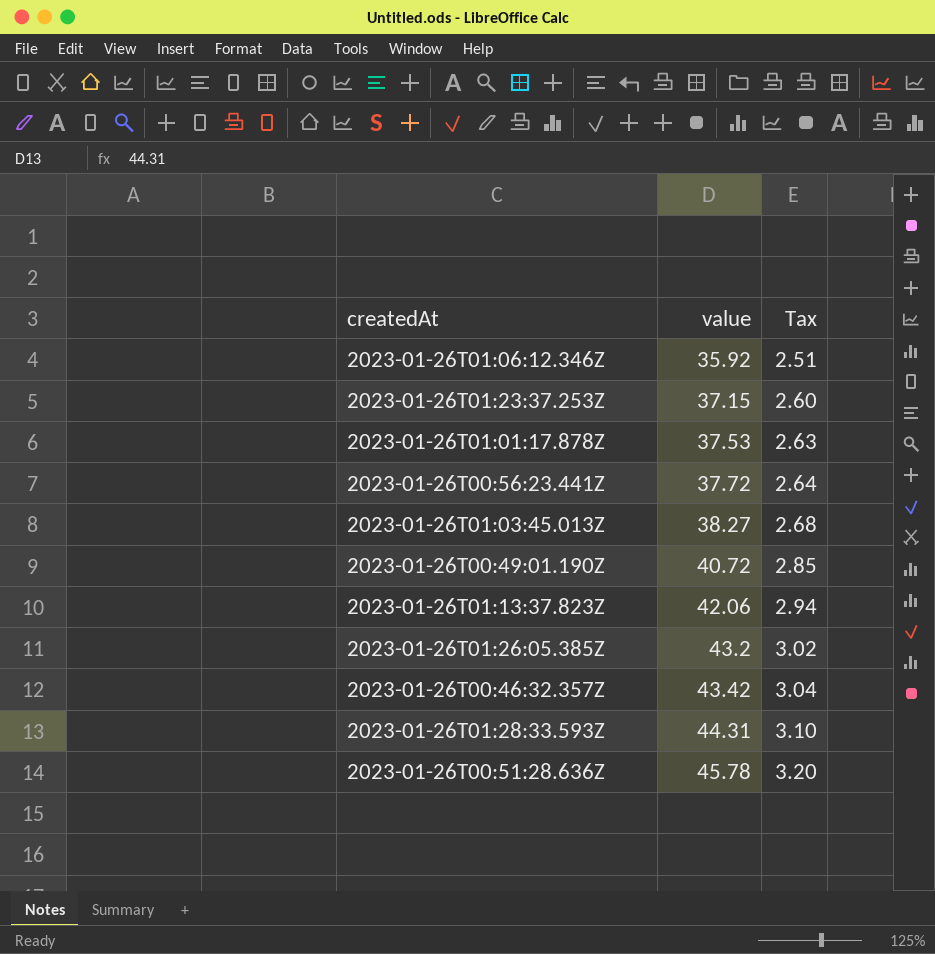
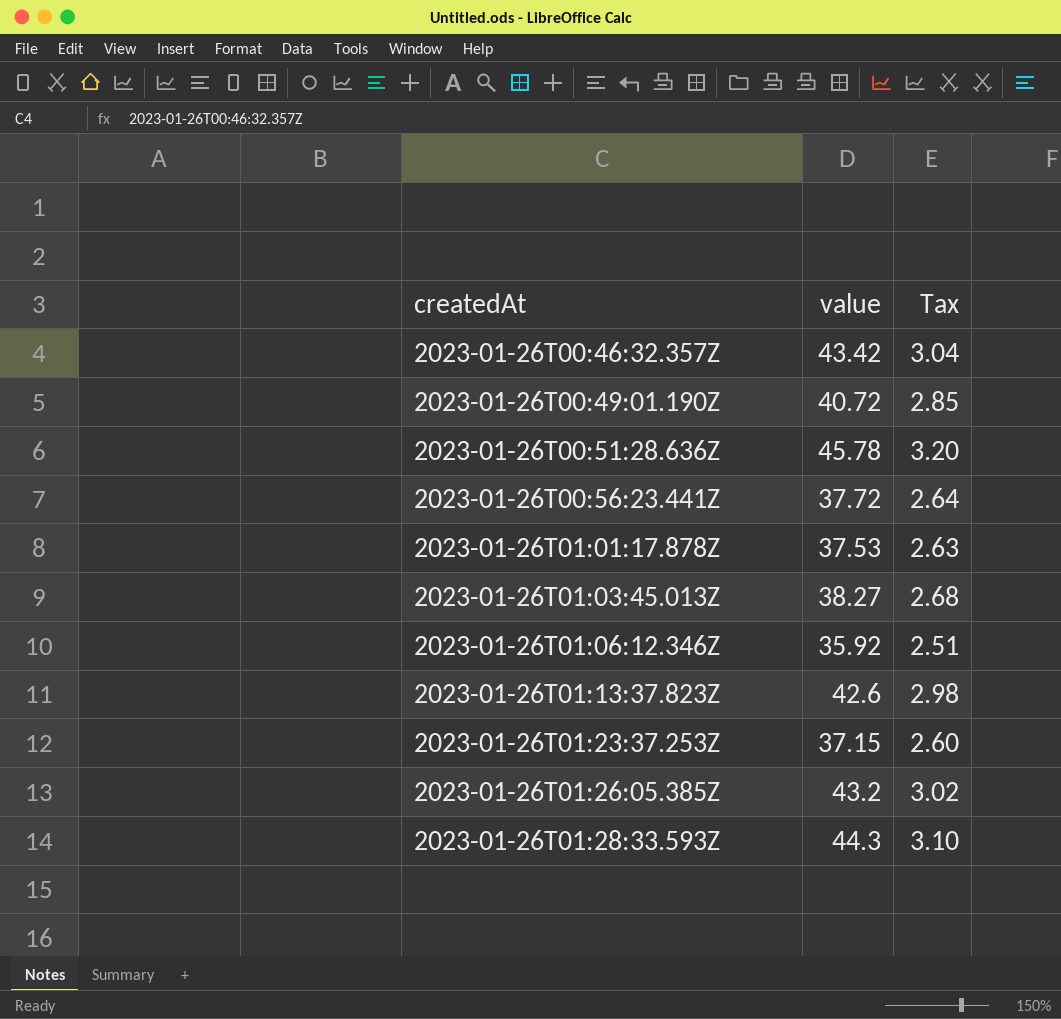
row order: value ascending -> createdAt ascending
2023-01-26T01:13:37.823Z | value: 42.06 -> 42.6
2023-01-26T01:13:37.823Z | Tax: 2.94 -> 2.98
2023-01-26T01:28:33.593Z | value: 44.31 -> 44.3

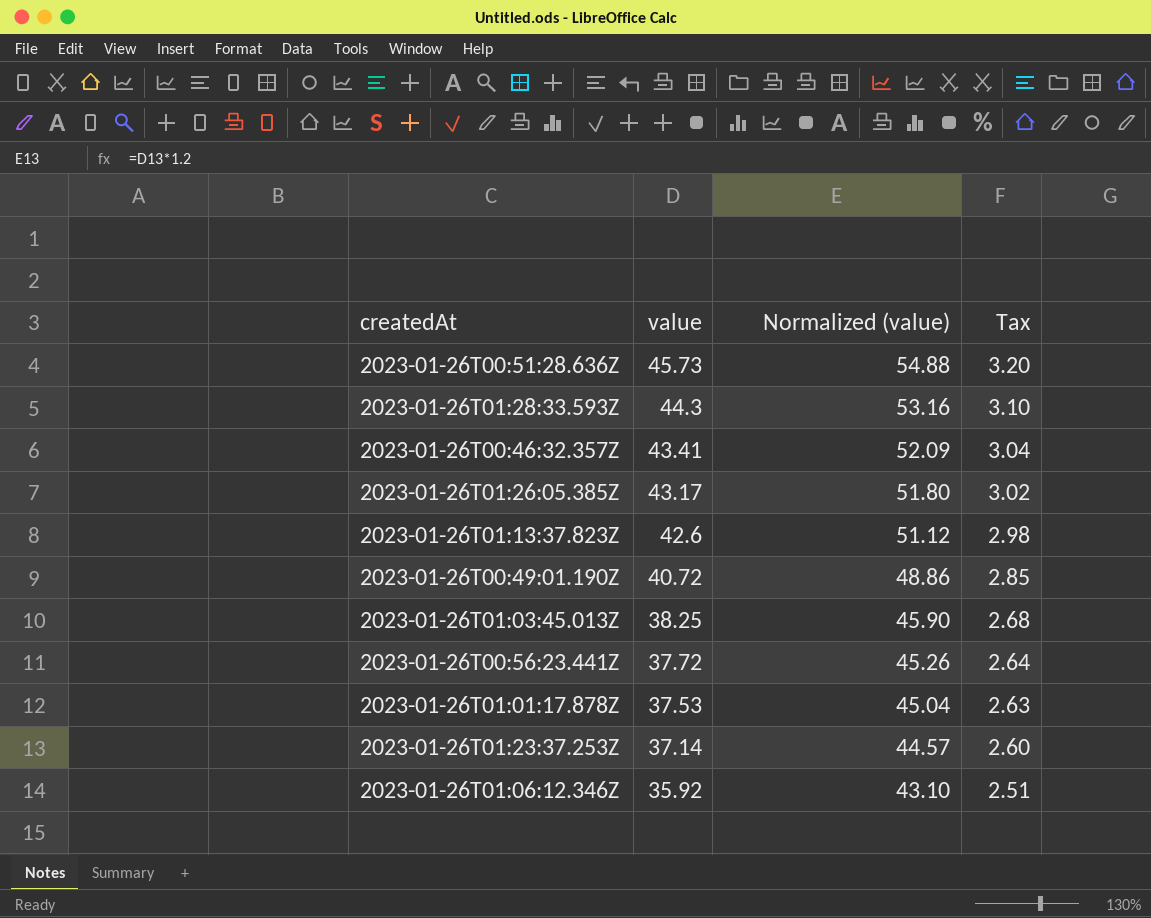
row order: createdAt ascending -> value descending
column Normalized (value) | formula: none -> [value] * 1.2
2023-01-26T00:51:28.636Z | value: 45.78 -> 45.73
2023-01-26T00:46:32.357Z | value: 43.42 -> 43.41
2023-01-26T01:26:05.385Z | value: 43.2 -> 43.17
2023-01-26T01:03:45.013Z | value: 38.27 -> 38.25
2023-01-26T01:23:37.253Z | value: 37.15 -> 37.14

